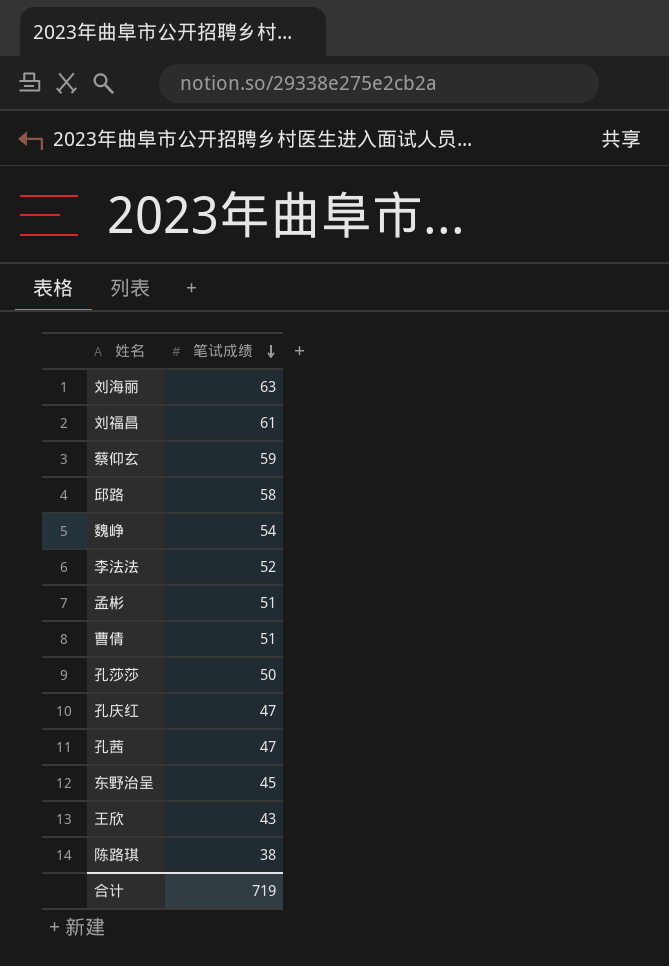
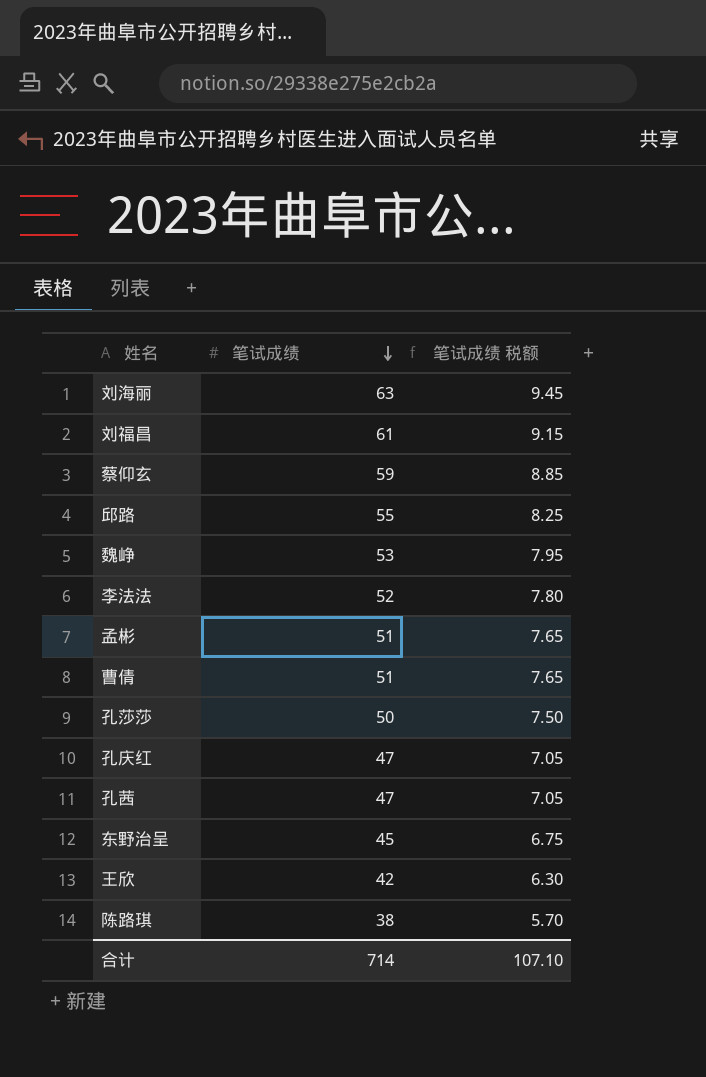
column 笔试成绩 税额 | formula: none -> [笔试成绩] * 0.15
邱路 | 笔试成绩: 58 -> 55
魏峥 | 笔试成绩: 54 -> 53
王欣 | 笔试成绩: 43 -> 42
合计 | 笔试成绩: 719 -> 714

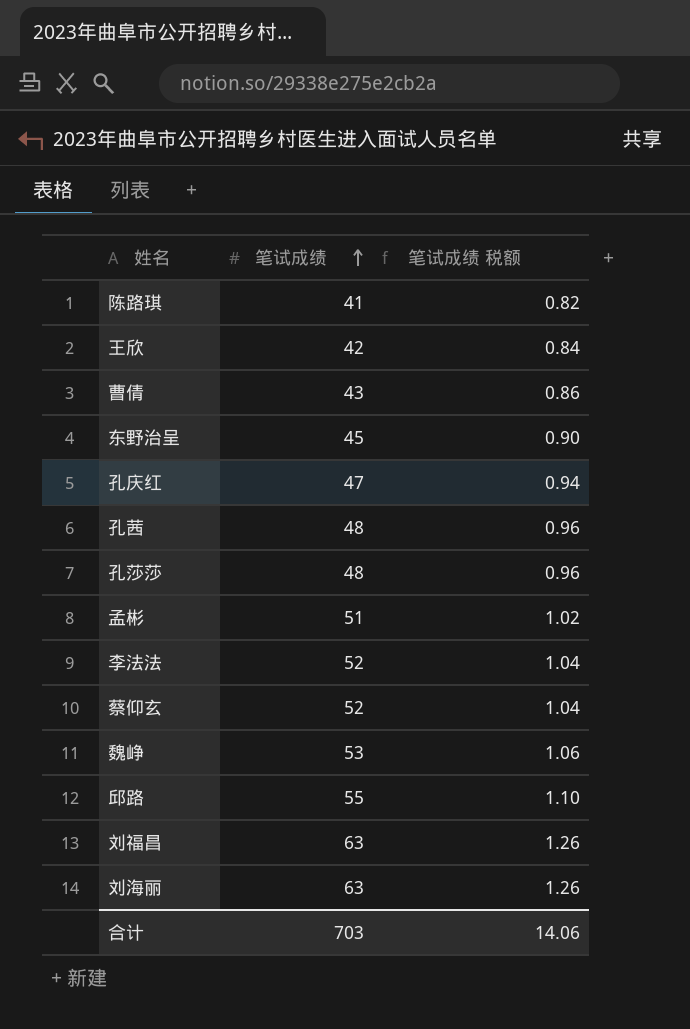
row order: 笔试成绩 descending -> 笔试成绩 ascending
column 笔试成绩 税额 | formula: [笔试成绩] * 0.15 -> [笔试成绩] * 0.02
陈路琪 | 笔试成绩: 38 -> 41
曹倩 | 笔试成绩: 51 -> 43
孔茜 | 笔试成绩: 47 -> 48
孔莎莎 | 笔试成绩: 50 -> 48
蔡仰玄 | 笔试成绩: 59 -> 52
刘福昌 | 笔试成绩: 61 -> 63
合计 | 笔试成绩: 714 -> 703
合计 | 笔试成绩 税额: 107.10 -> 14.06

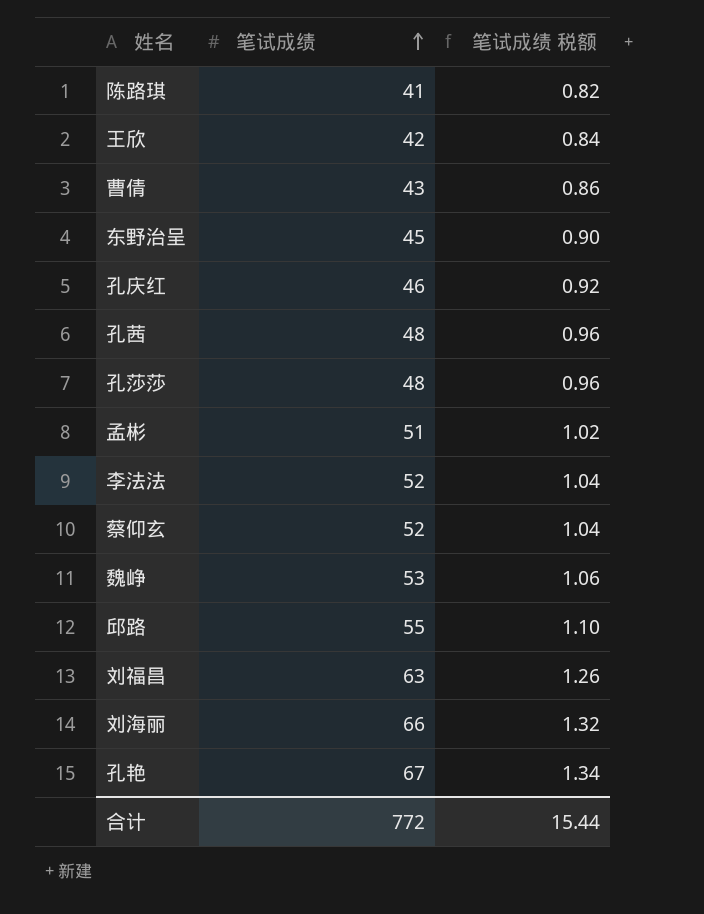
孔庆红 | 笔试成绩: 47 -> 46
孔庆红 | 笔试成绩 税额: 0.94 -> 0.92
刘海丽 | 笔试成绩: 63 -> 66
刘海丽 | 笔试成绩 税额: 1.26 -> 1.32
row 孔艳: none -> 67 | 1.34
合计 | 笔试成绩: 703 -> 772
合计 | 笔试成绩 税额: 14.06 -> 15.44

